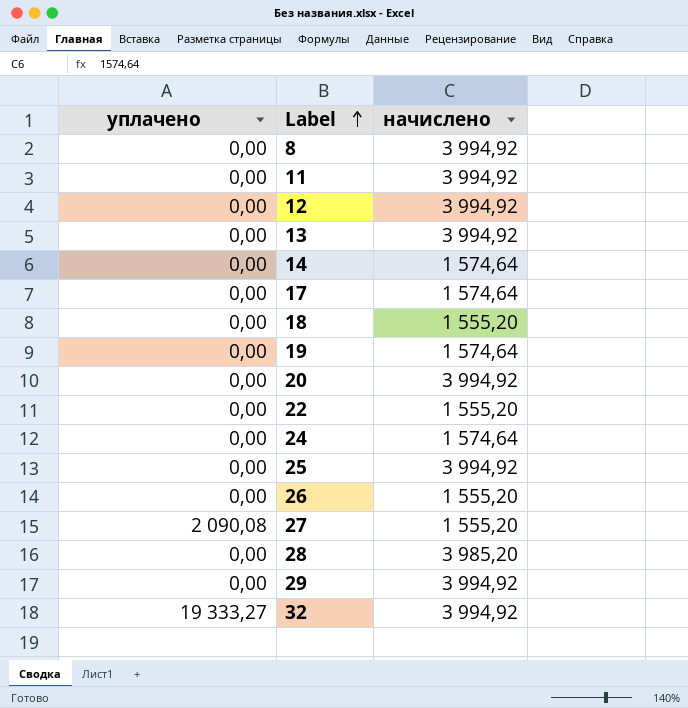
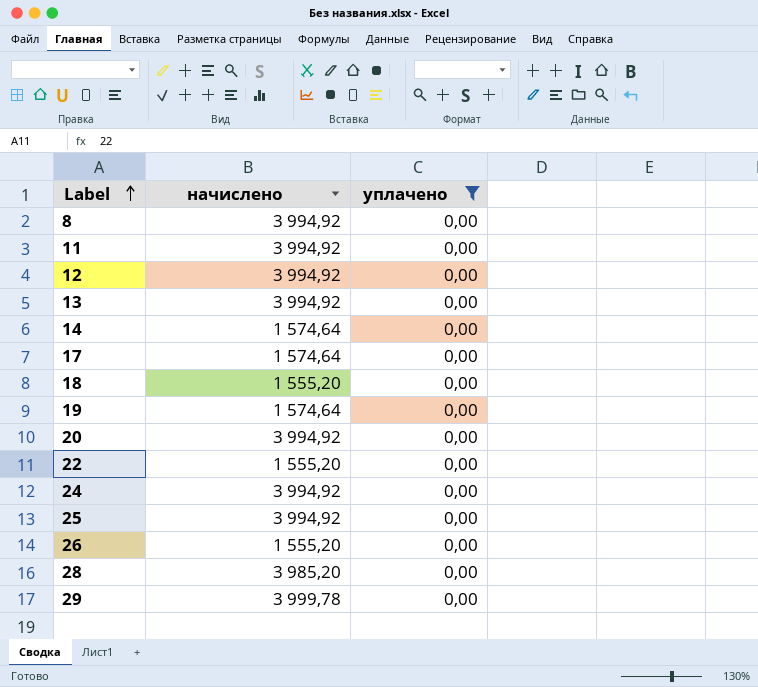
filter: none -> уплачено = 0,00
column уплачено | position: 1 -> 3
24 | начислено: 1 574,64 -> 3 994,92
29 | начислено: 3 994,92 -> 3 999,78

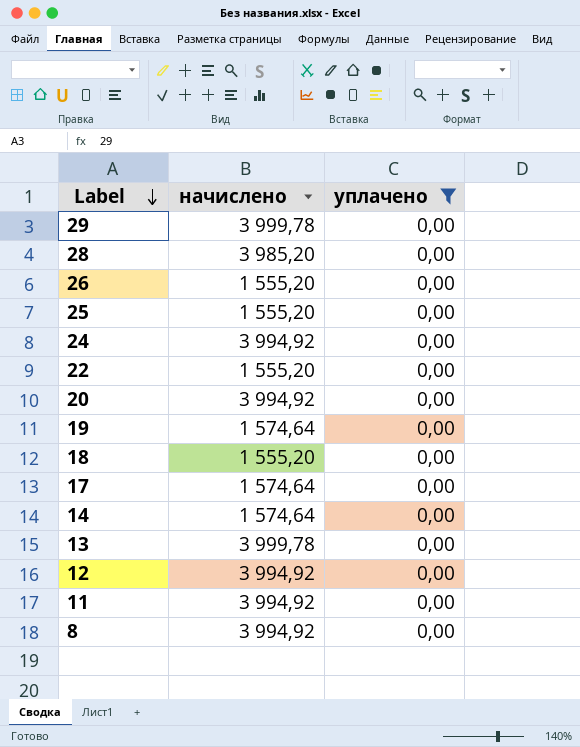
row order: Label ascending -> Label descending
25 | начислено: 3 994,92 -> 1 555,20
13 | начислено: 3 994,92 -> 3 999,78

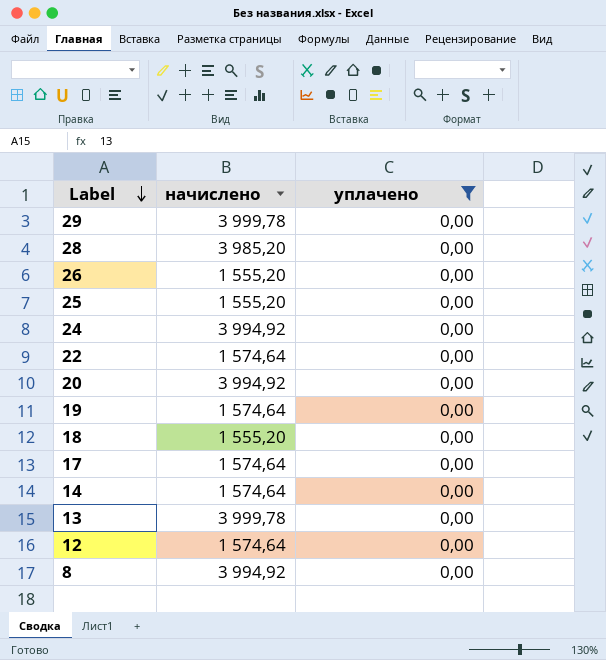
row 11: 3 994,92 | 0,00 -> none
22 | начислено: 1 555,20 -> 1 574,64
12 | начислено: 3 994,92 -> 1 574,64

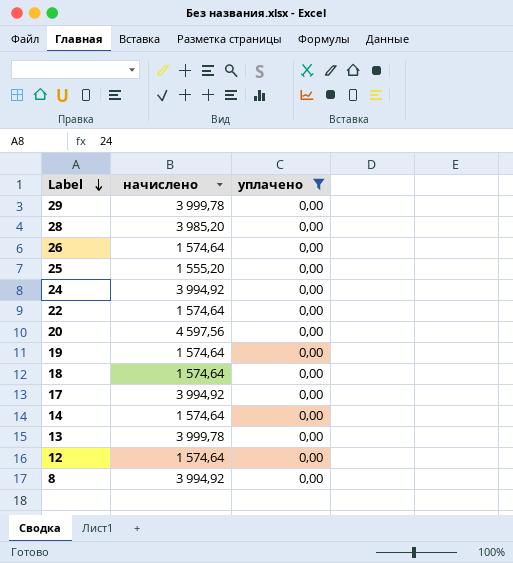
26 | начислено: 1 555,20 -> 1 574,64
20 | начислено: 3 994,92 -> 4 597,56
18 | начислено: 1 555,20 -> 1 574,64
17 | начислено: 1 574,64 -> 3 994,92

